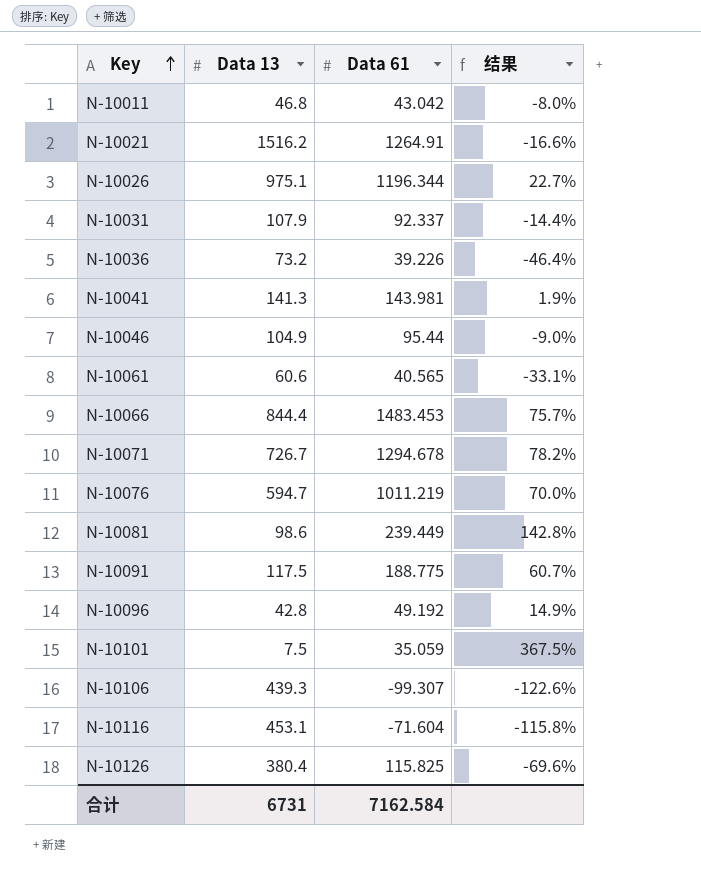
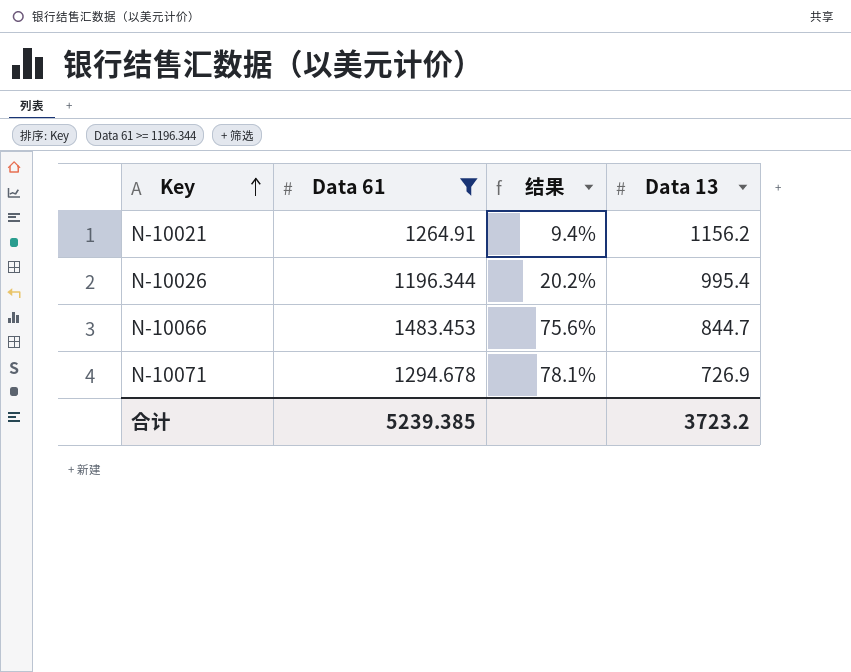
filter: none -> Data 61 >= 1196.344
column Data 13 | position: 2 -> 4
N-10021 | 结果: -16.6% -> 9.4%
N-10021 | Data 13: 1516.2 -> 1156.2
N-10026 | 结果: 22.7% -> 20.2%
N-10026 | Data 13: 975.1 -> 995.4
N-10066 | 结果: 75.7% -> 75.6%
N-10066 | Data 13: 844.4 -> 844.7
N-10071 | 结果: 78.2% -> 78.1%
N-10071 | Data 13: 726.7 -> 726.9
合计 | Data 61: 7162.584 -> 5239.385
合计 | Data 13: 6731 -> 3723.2

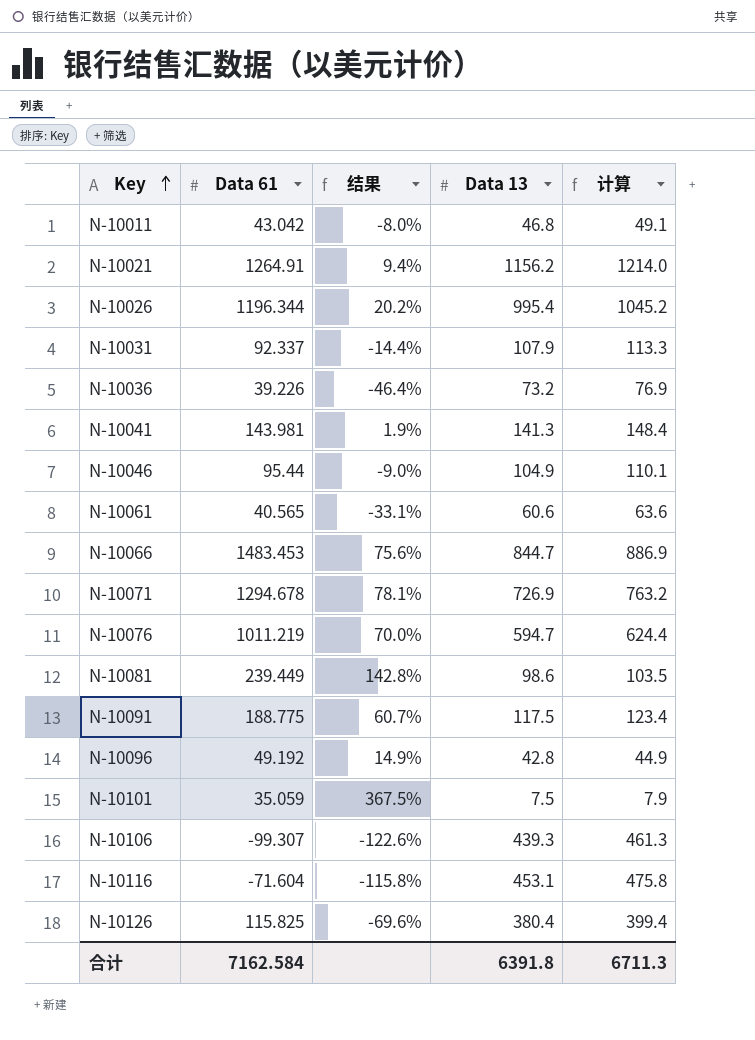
filter: Data 61 >= 1196.344 -> none
column 计算 | formula: none -> [Data 13] * 1.05
合计 | Data 61: 5239.385 -> 7162.584
合计 | Data 13: 3723.2 -> 6391.8

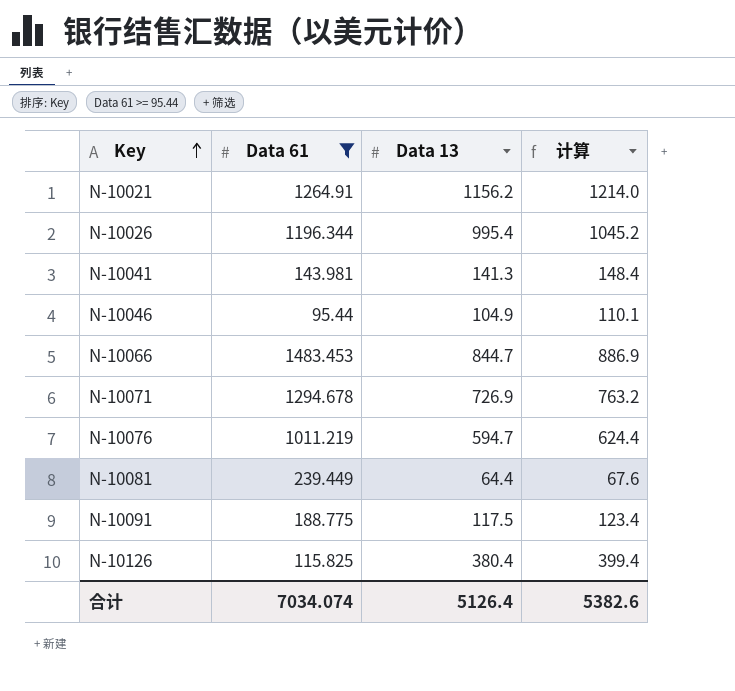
filter: none -> Data 61 >= 95.44
column 结果 | formula: ([Data 61] - [Data 13]) / [Data 13] -> none
N-10081 | Data 13: 98.6 -> 64.4
N-10081 | 计算: 103.5 -> 67.6
合计 | Data 61: 7162.584 -> 7034.074
合计 | Data 13: 6391.8 -> 5126.4
合计 | 计算: 6711.3 -> 5382.6

